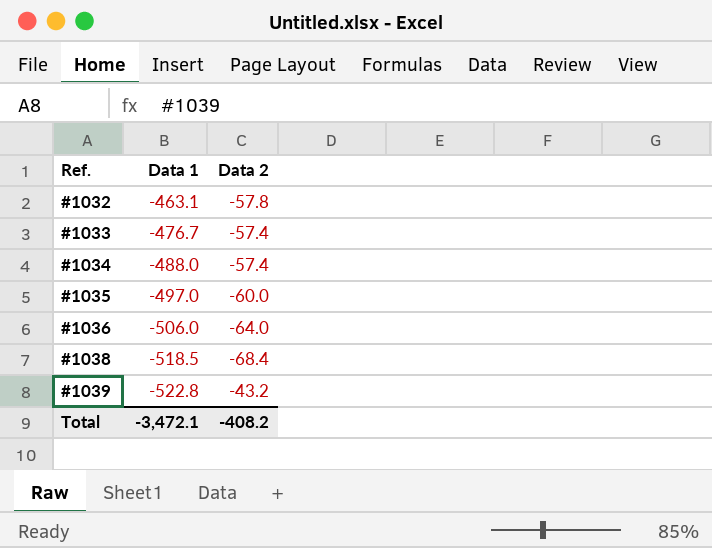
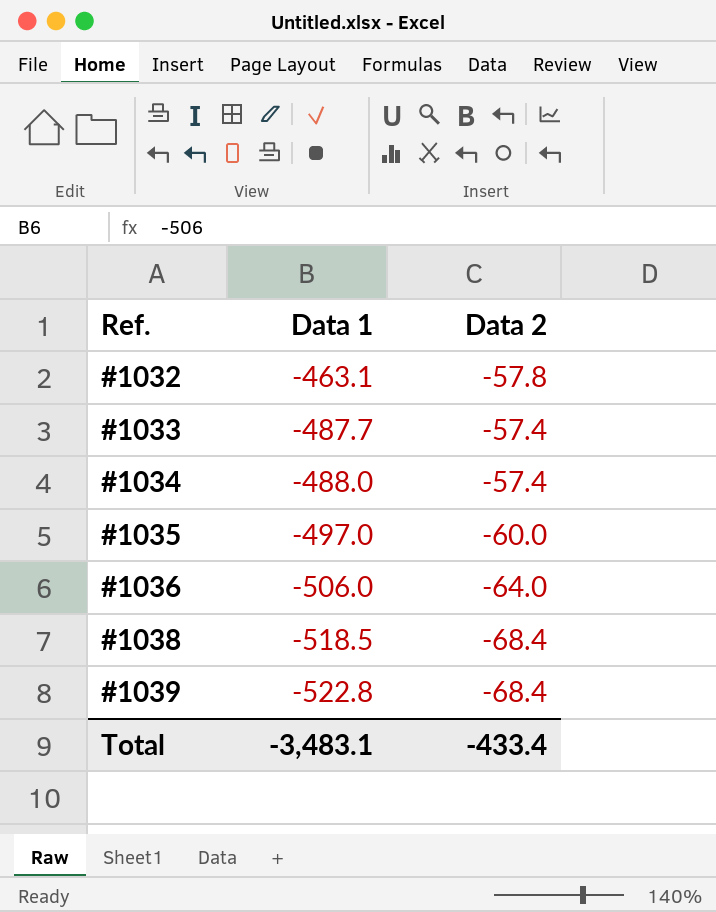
#1033 | Data 1: -476.7 -> -487.7
#1039 | Data 2: -43.2 -> -68.4
Total | Data 1: -3,472.1 -> -3,483.1
Total | Data 2: -408.2 -> -433.4

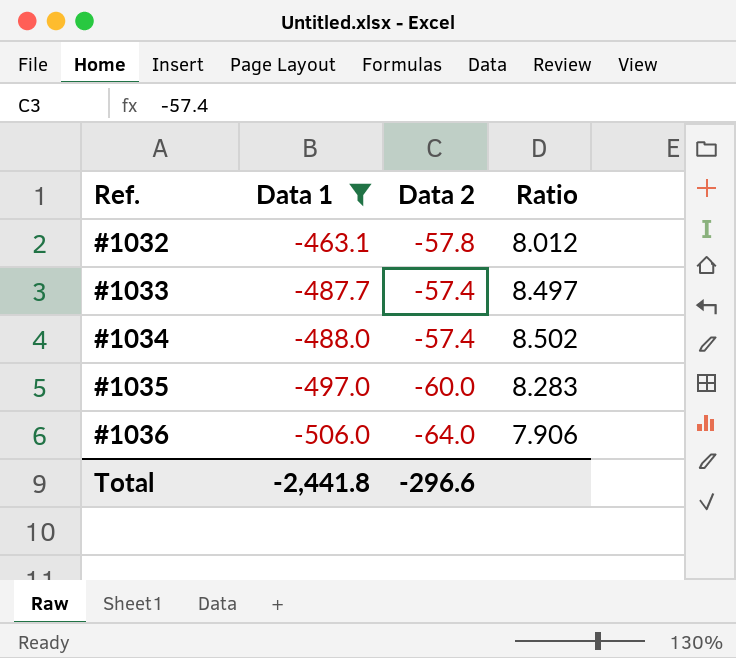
filter: none -> Data 1 >= -506.0
column Ratio | formula: none -> [Data 1] / [Data 2]
Total | Data 1: -3,483.1 -> -2,441.8
Total | Data 2: -433.4 -> -296.6

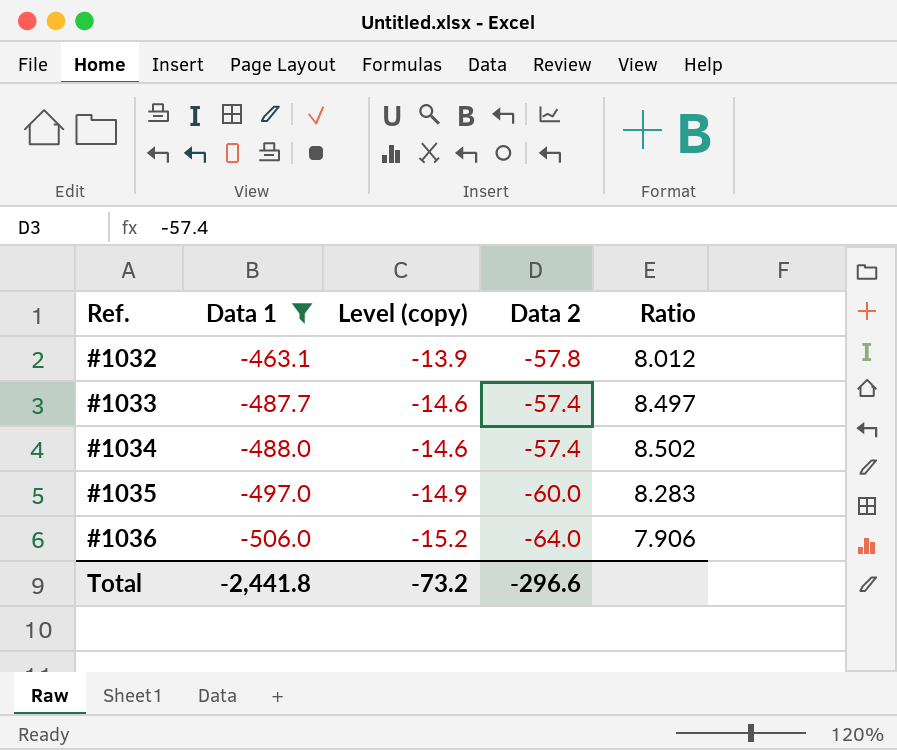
column Level (copy) | formula: none -> [Data 1] * 0.03

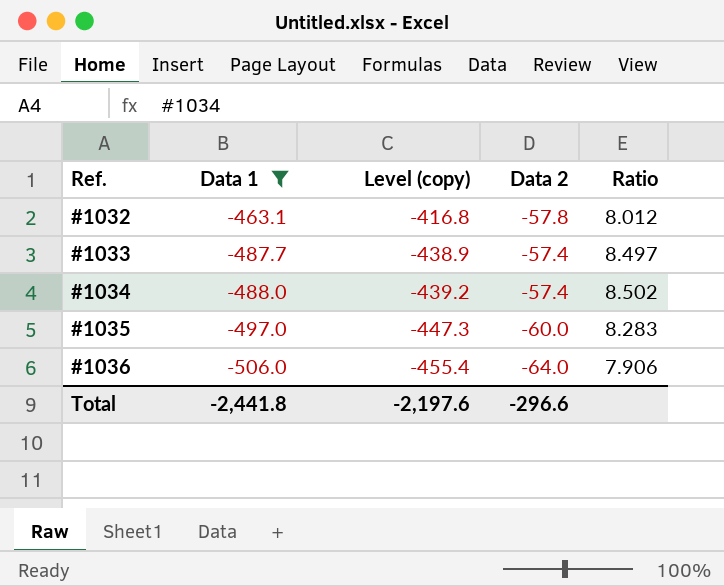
column Level (copy) | formula: [Data 1] * 0.03 -> [Data 1] * 0.9
Total | Level (copy): -73.2 -> -2,197.6

